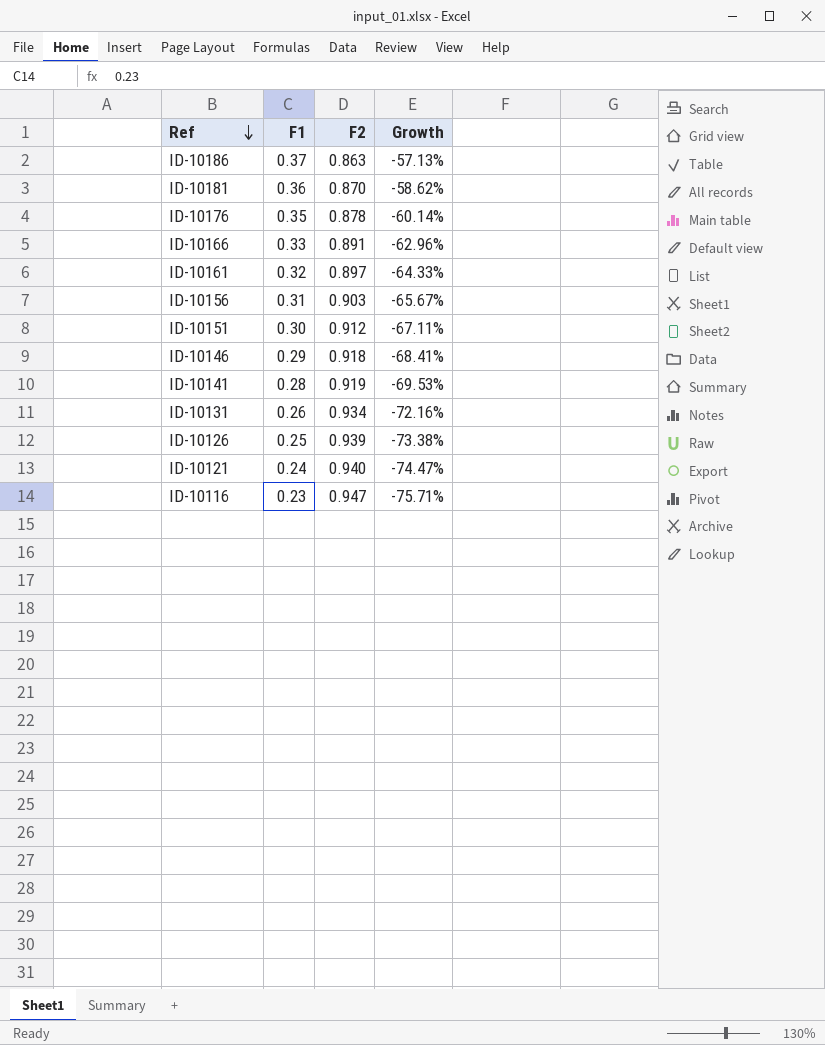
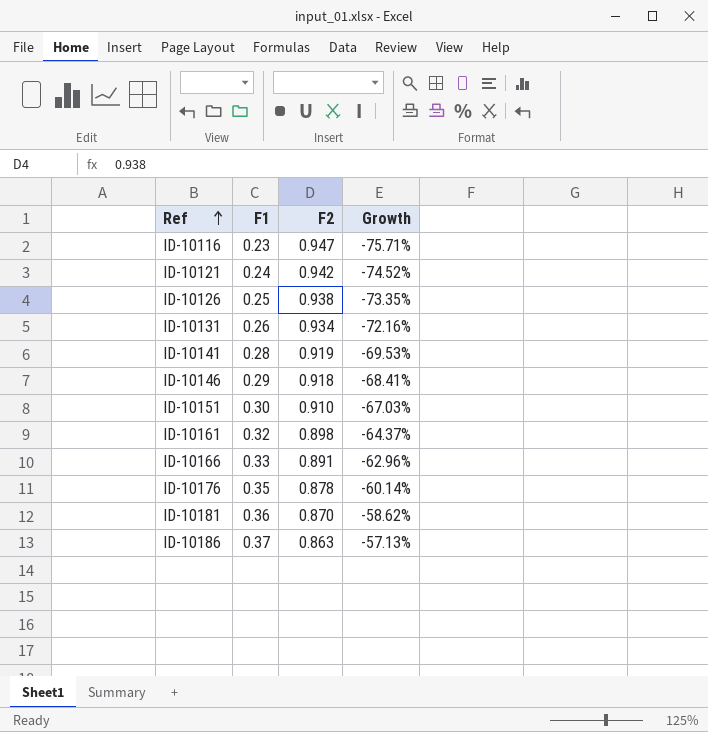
row order: Ref descending -> Ref ascending
row ID-10156: 0.31 | 0.903 | -65.67% -> none
ID-10121 | F2: 0.940 -> 0.942
ID-10121 | Growth: -74.47% -> -74.52%
ID-10126 | F2: 0.939 -> 0.938
ID-10126 | Growth: -73.38% -> -73.35%
ID-10151 | F2: 0.912 -> 0.910
ID-10151 | Growth: -67.11% -> -67.03%
ID-10161 | F2: 0.897 -> 0.898
ID-10161 | Growth: -64.33% -> -64.37%

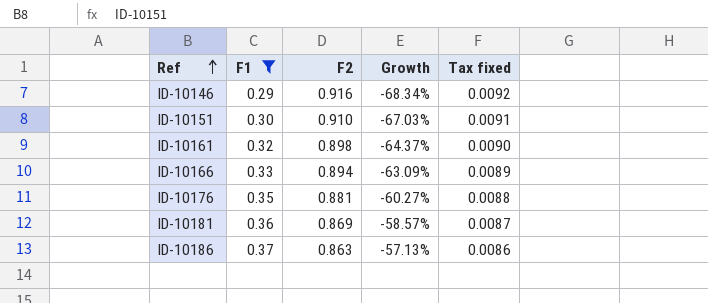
filter: none -> F1 >= 0.29
column Tax fixed | formula: none -> [F2] * 0.01
ID-10146 | F2: 0.918 -> 0.916
ID-10146 | Growth: -68.41% -> -68.34%
ID-10166 | F2: 0.891 -> 0.894
ID-10166 | Growth: -62.96% -> -63.09%
ID-10176 | F2: 0.878 -> 0.881
ID-10176 | Growth: -60.14% -> -60.27%
ID-10181 | F2: 0.870 -> 0.869
ID-10181 | Growth: -58.62% -> -58.57%

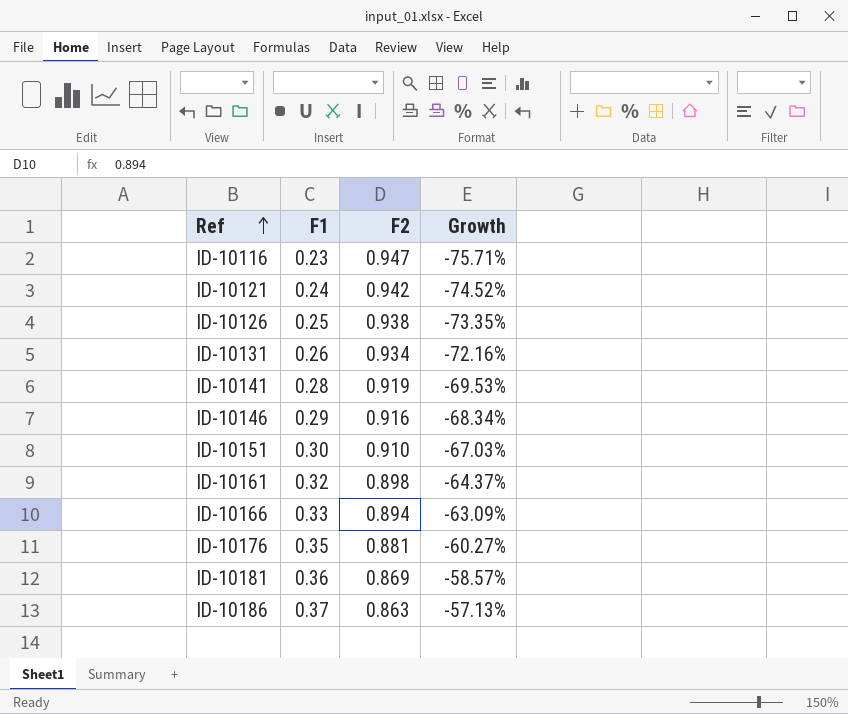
filter: F1 >= 0.29 -> none
column Tax fixed | formula: [F2] * 0.01 -> none

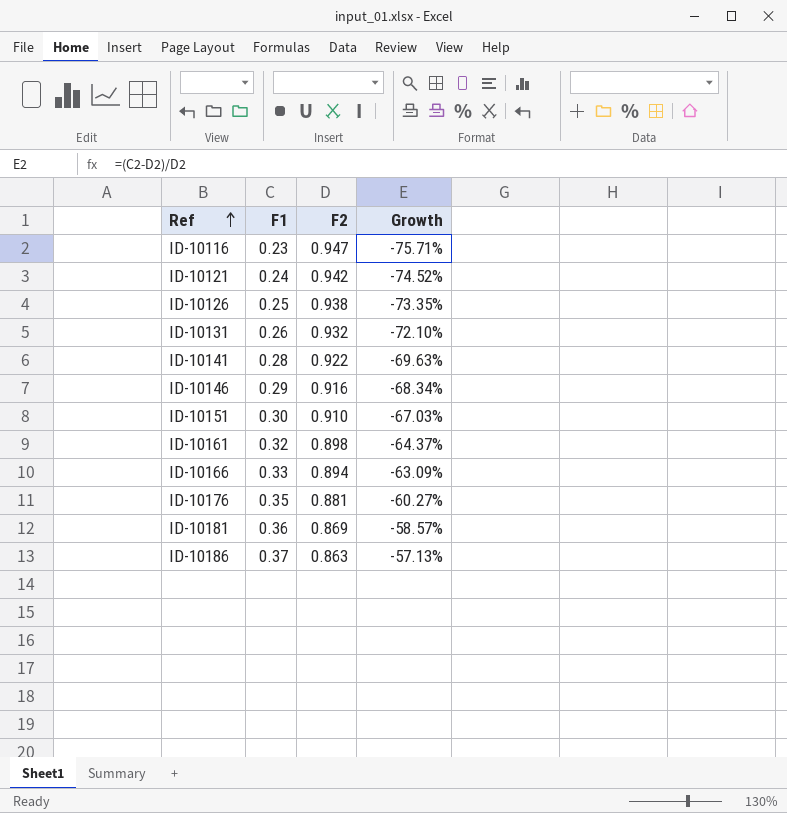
ID-10131 | F2: 0.934 -> 0.932
ID-10131 | Growth: -72.16% -> -72.10%
ID-10141 | F2: 0.919 -> 0.922
ID-10141 | Growth: -69.53% -> -69.63%

